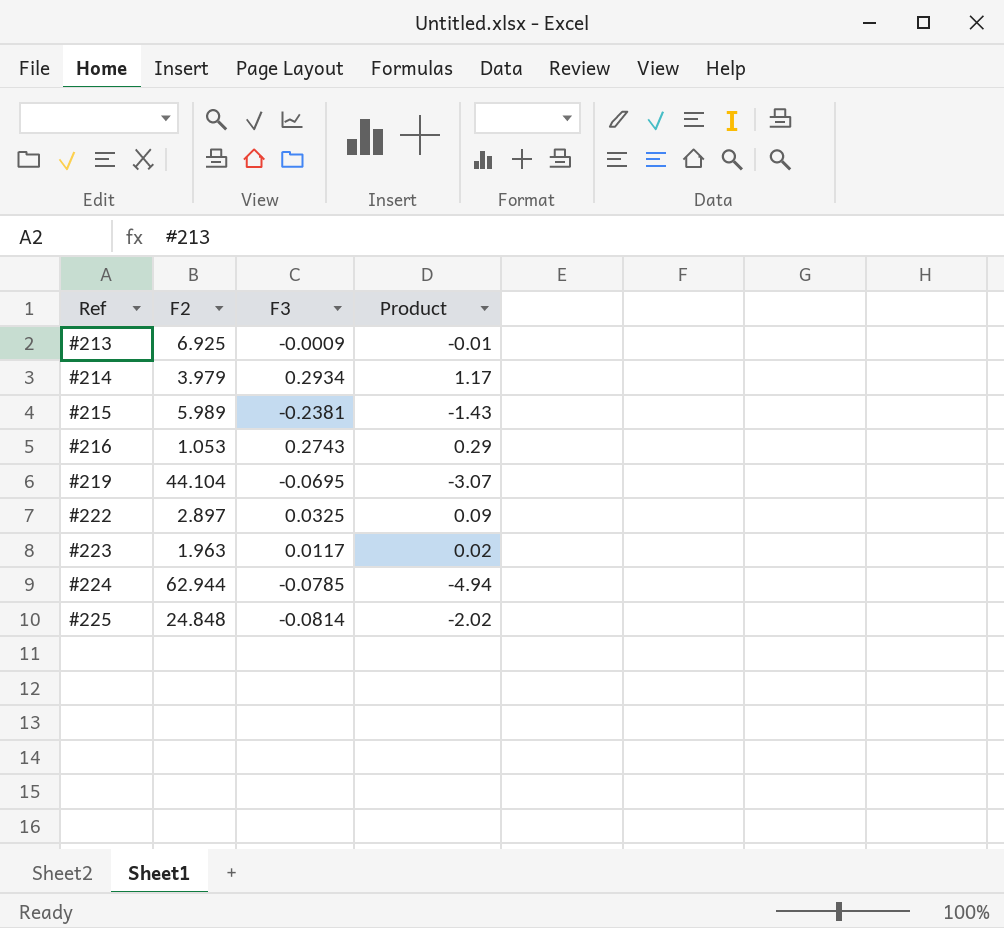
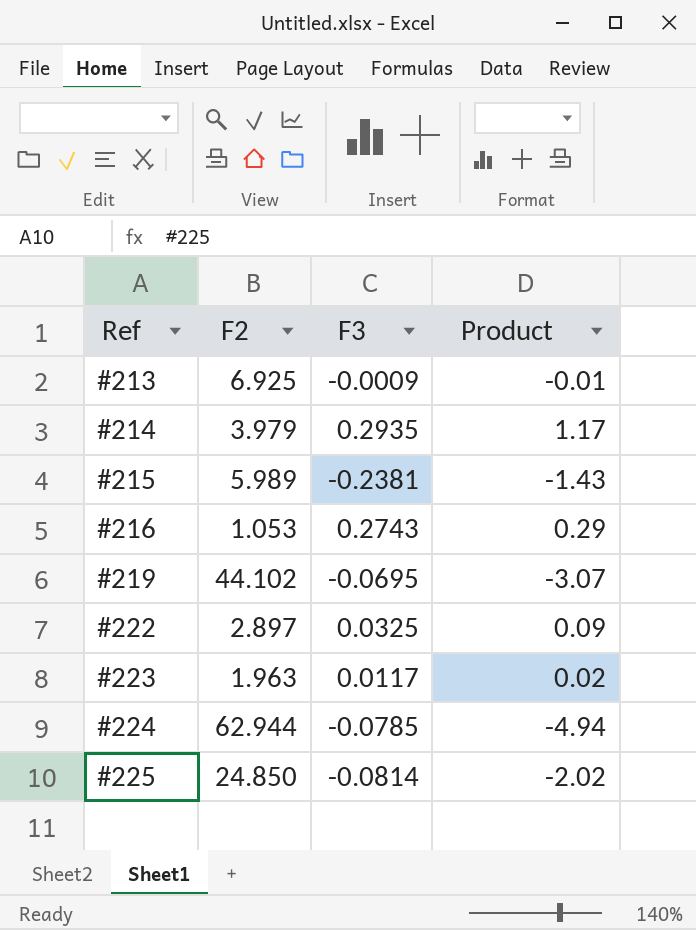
#214 | F3: 0.2934 -> 0.2935
#219 | F2: 44.104 -> 44.102
#225 | F2: 24.848 -> 24.850

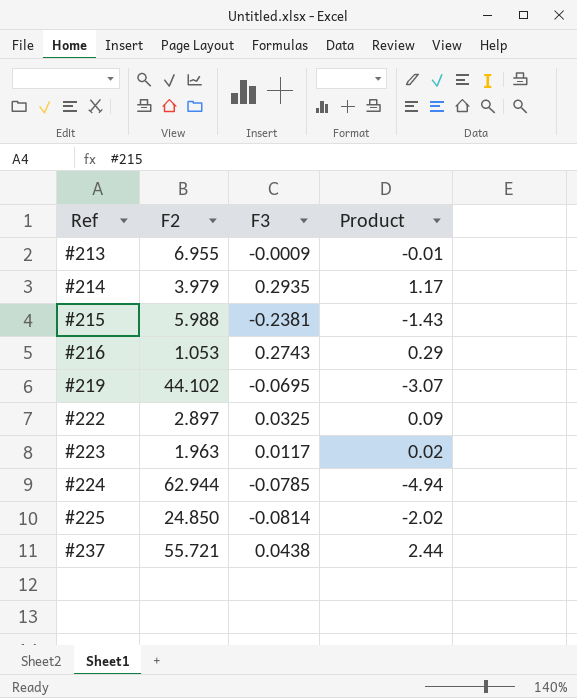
#213 | F2: 6.925 -> 6.955
#215 | F2: 5.989 -> 5.988
row #237: none -> 55.721 | 0.0438 | 2.44

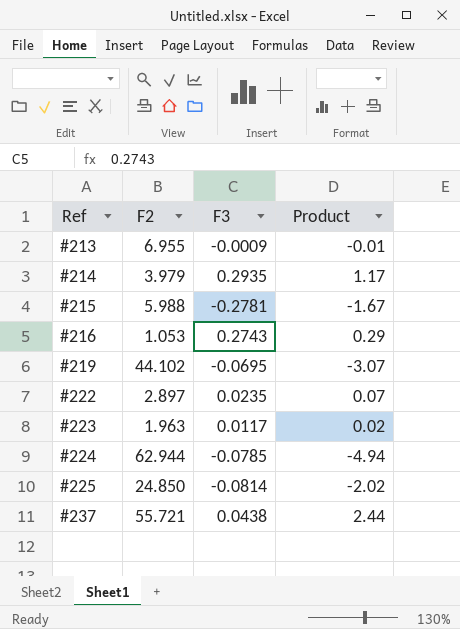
#215 | F3: -0.2381 -> -0.2781
#215 | Product: -1.43 -> -1.67
#222 | F3: 0.0325 -> 0.0235
#222 | Product: 0.09 -> 0.07

